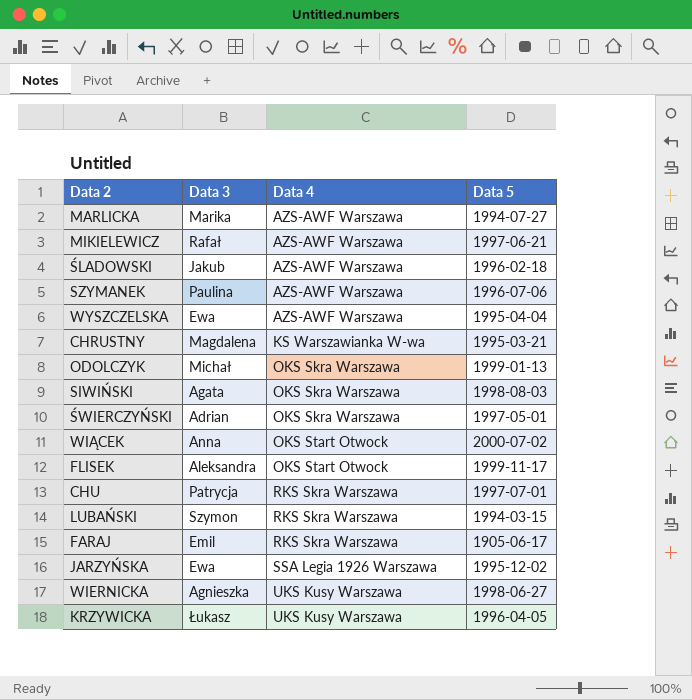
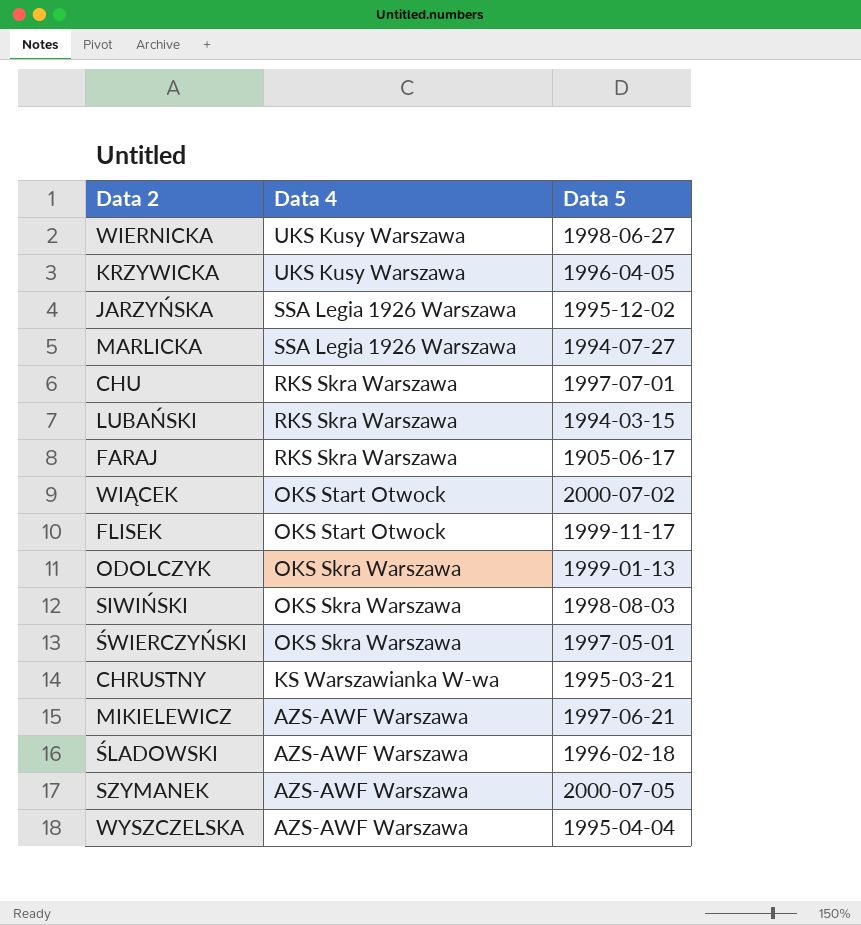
row order: Data 4 ascending -> Data 4 descending
column Data 3 | position: 2 -> none
MARLICKA | Data 4: AZS-AWF Warszawa -> SSA Legia 1926 Warszawa
SZYMANEK | Data 5: 1996-07-06 -> 2000-07-05

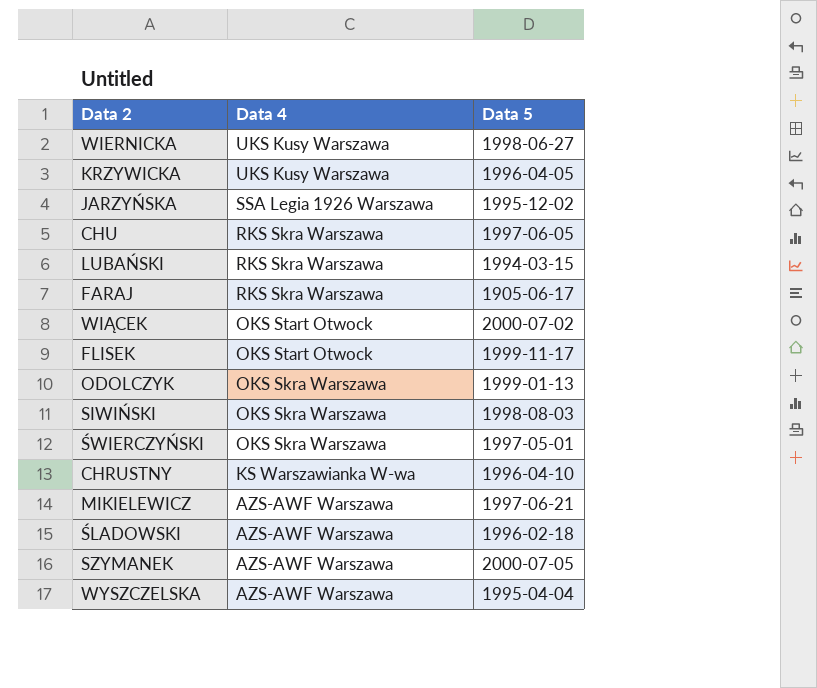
row MARLICKA: SSA Legia 1926 Warszawa | 1994-07-27 -> none
CHU | Data 5: 1997-07-01 -> 1997-06-05
CHRUSTNY | Data 5: 1995-03-21 -> 1996-04-10

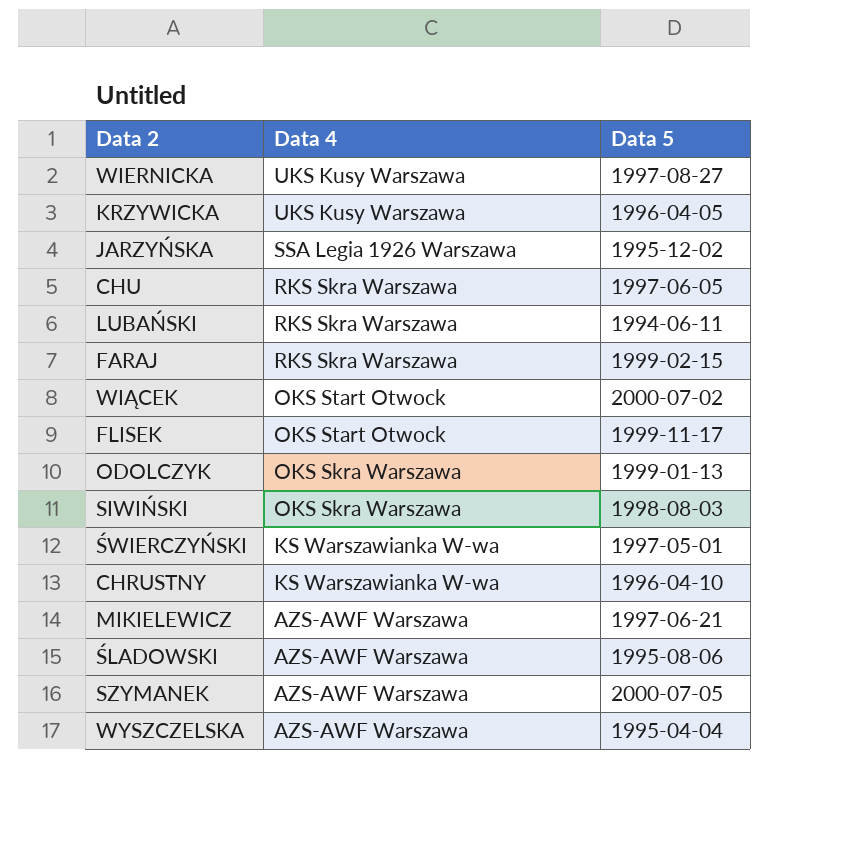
WIERNICKA | Data 5: 1998-06-27 -> 1997-08-27
LUBAŃSKI | Data 5: 1994-03-15 -> 1994-06-11
FARAJ | Data 5: 1905-06-17 -> 1999-02-15
ŚWIERCZYŃSKI | Data 4: OKS Skra Warszawa -> KS Warszawianka W-wa
ŚLADOWSKI | Data 5: 1996-02-18 -> 1995-08-06

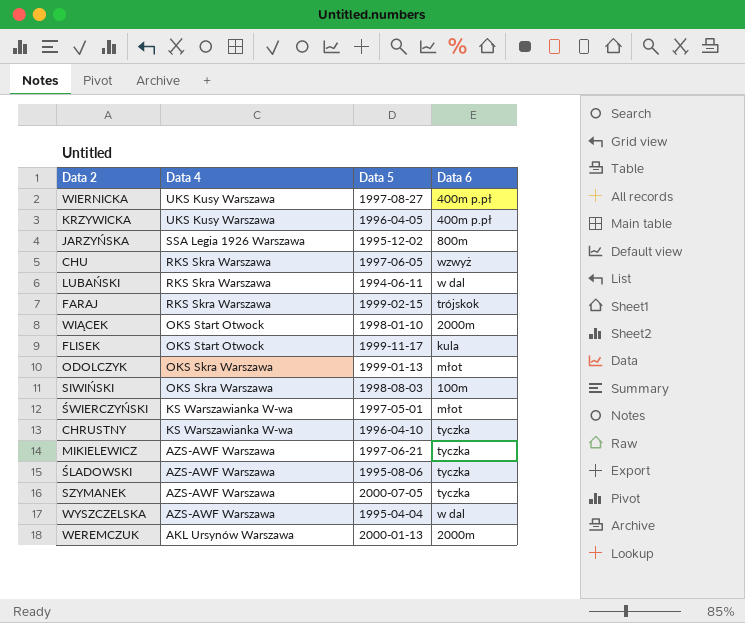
column Data 6 | position: none -> 4
WIĄCEK | Data 5: 2000-07-02 -> 1998-01-10
row WEREMCZUK: none -> AKL Ursynów Warszawa | 2000-01-13 | 2000m

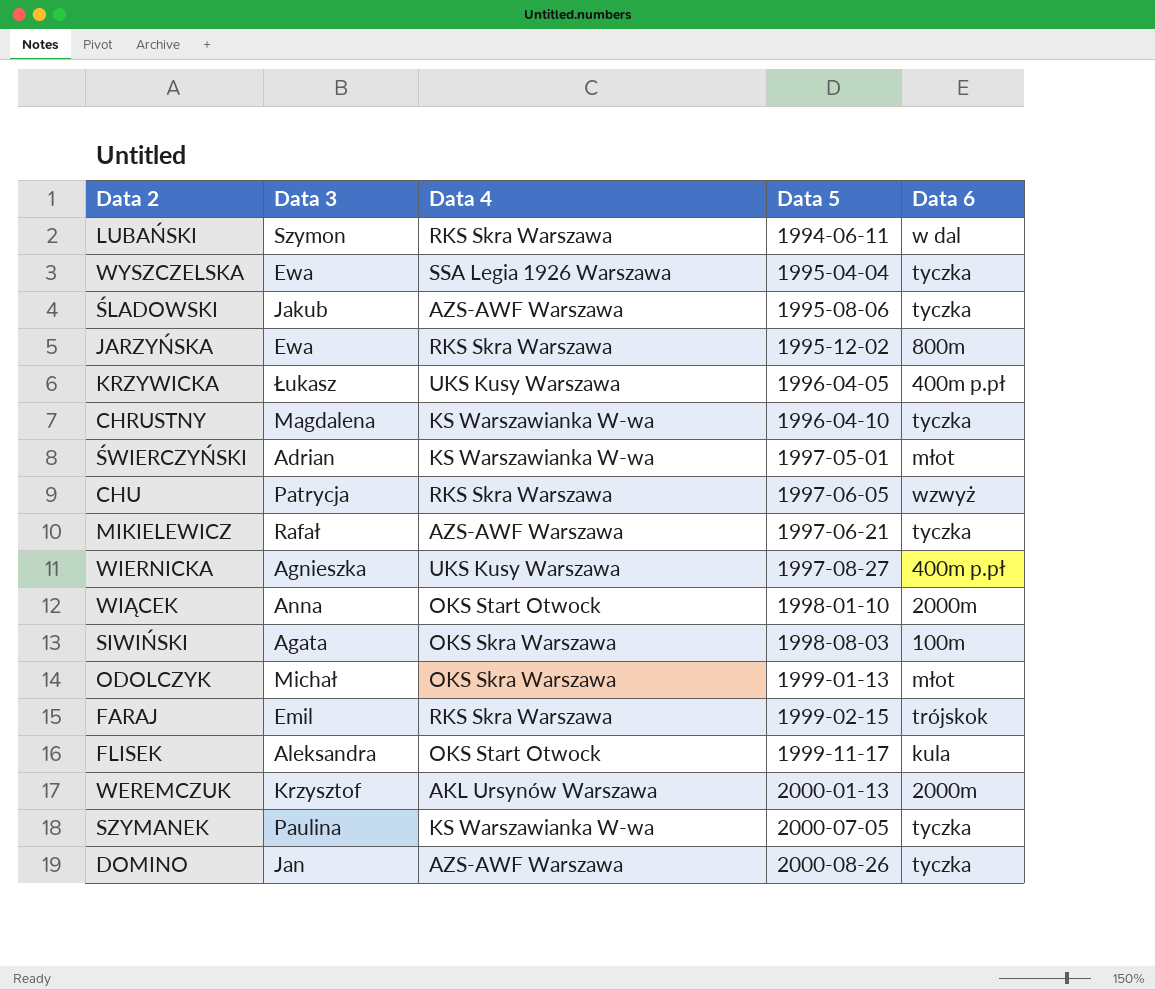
row order: Data 4 descending -> Data 5 ascending
column Data 3 | position: none -> 2
WYSZCZELSKA | Data 4: AZS-AWF Warszawa -> SSA Legia 1926 Warszawa
WYSZCZELSKA | Data 6: w dal -> tyczka
JARZYŃSKA | Data 4: SSA Legia 1926 Warszawa -> RKS Skra Warszawa
SZYMANEK | Data 4: AZS-AWF Warszawa -> KS Warszawianka W-wa
row DOMINO: none -> Jan | AZS-AWF Warszawa | 2000-08-26 | tyczka

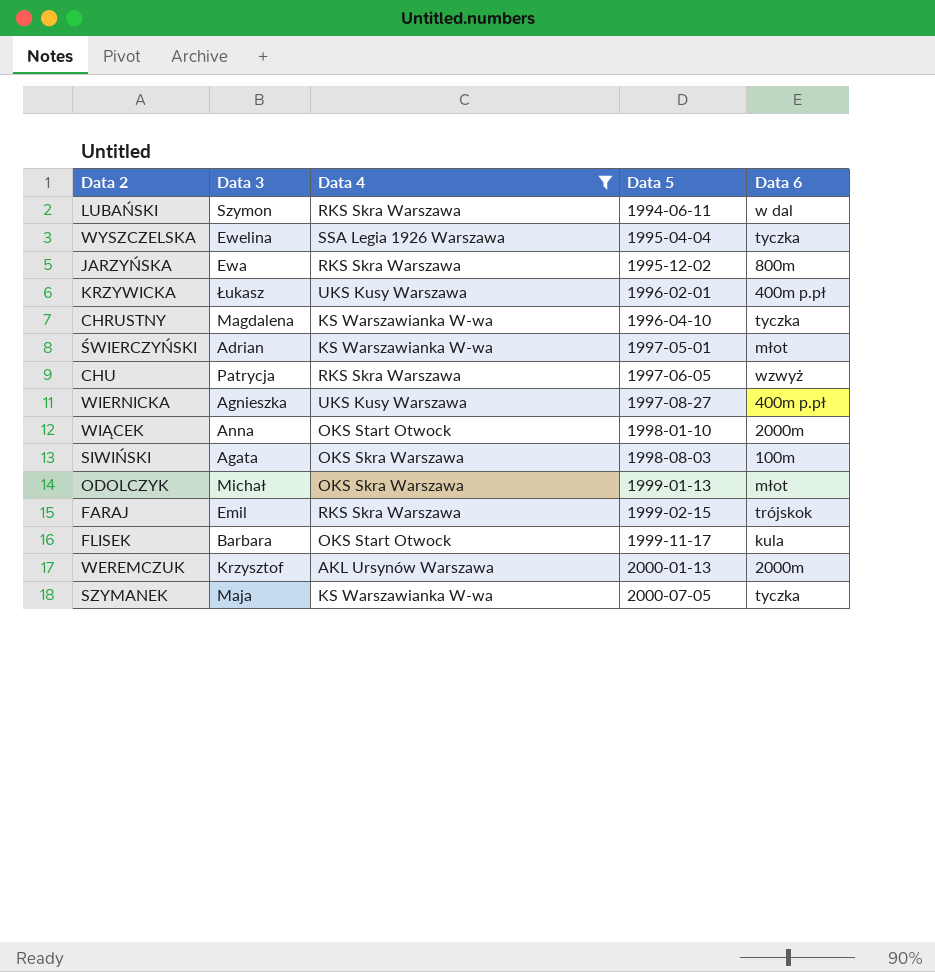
filter: none -> Data 4 != AZS-AWF Warszawa
WYSZCZELSKA | Data 3: Ewa -> Ewelina
KRZYWICKA | Data 5: 1996-04-05 -> 1996-02-01
FLISEK | Data 3: Aleksandra -> Barbara
SZYMANEK | Data 3: Paulina -> Maja

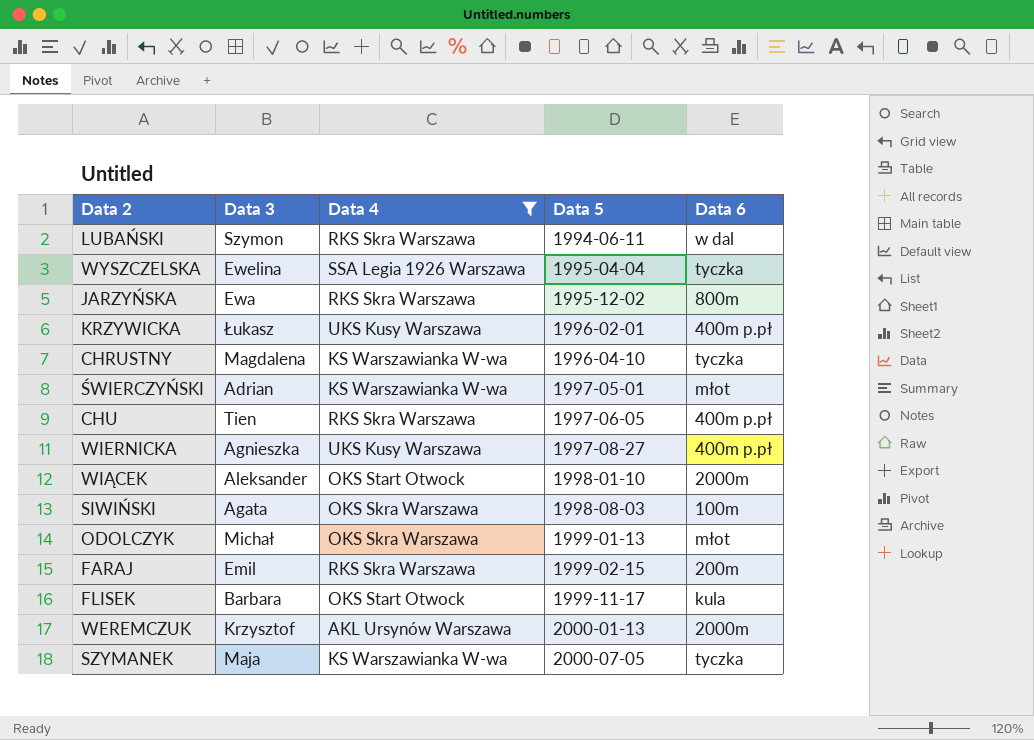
CHU | Data 3: Patrycja -> Tien
CHU | Data 6: wzwyż -> 400m p.pł
WIĄCEK | Data 3: Anna -> Aleksander
FARAJ | Data 6: trójskok -> 200m

